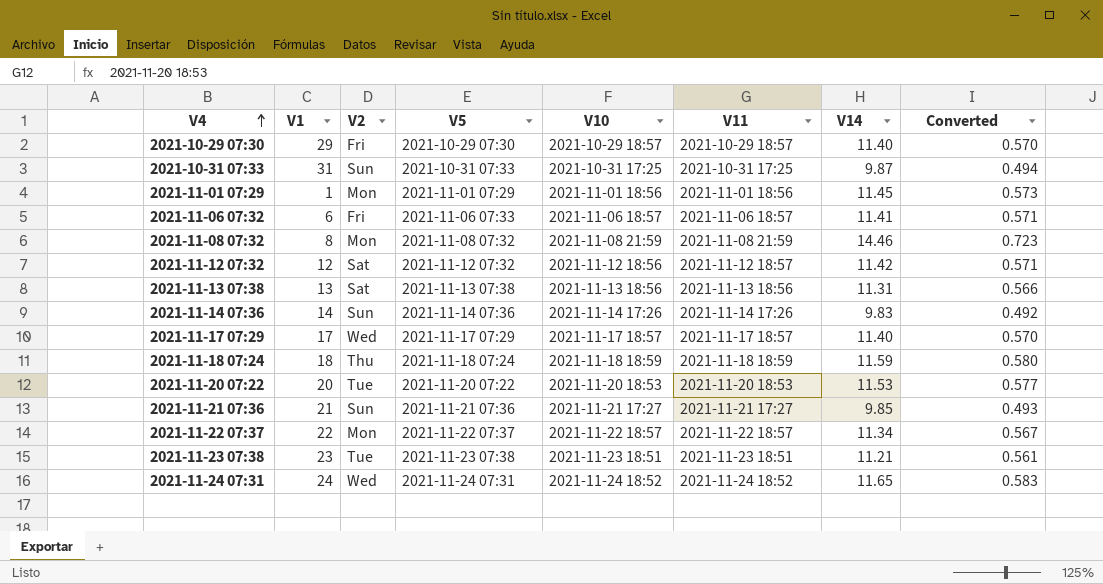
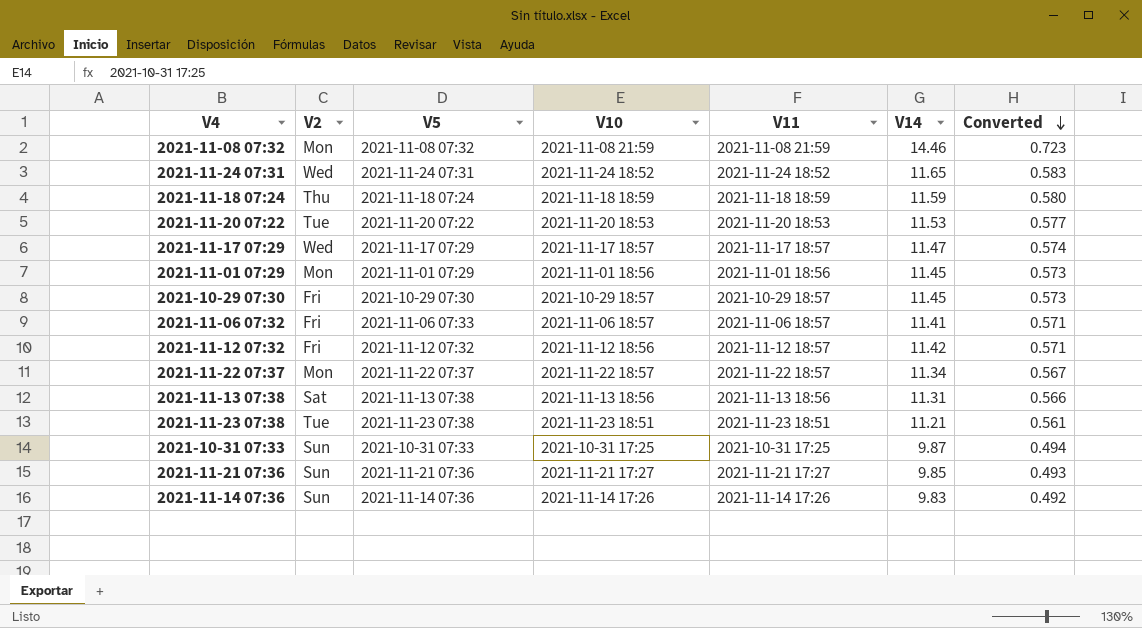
row order: V4 ascending -> Converted descending
column V1 | position: 2 -> none
2021-11-17 07:29 | V14: 11.40 -> 11.47
2021-11-17 07:29 | Converted: 0.570 -> 0.574
2021-10-29 07:30 | V14: 11.40 -> 11.45
2021-10-29 07:30 | Converted: 0.570 -> 0.573
2021-11-12 07:32 | V2: Sat -> Fri

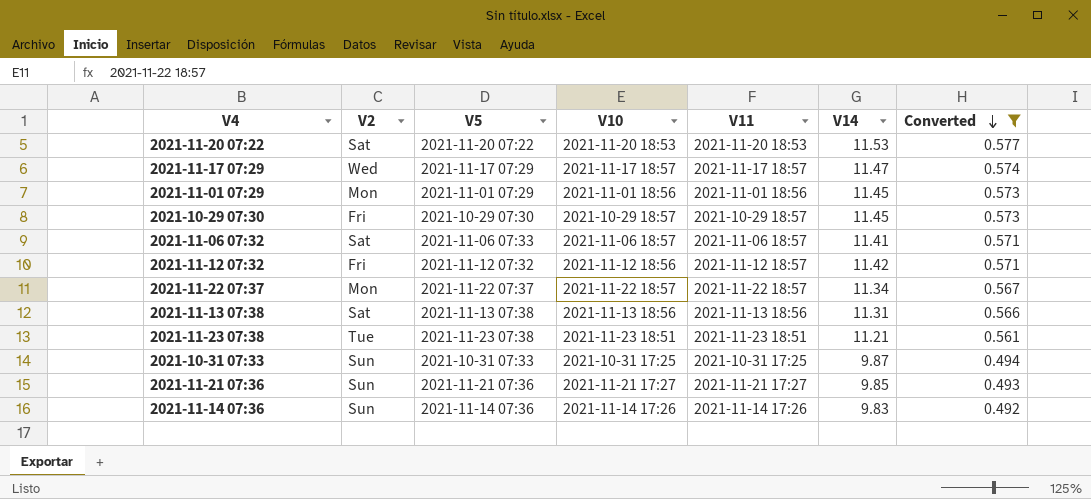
filter: none -> Converted <= 0.577
2021-11-20 07:22 | V2: Tue -> Sat
2021-11-06 07:32 | V2: Fri -> Sat

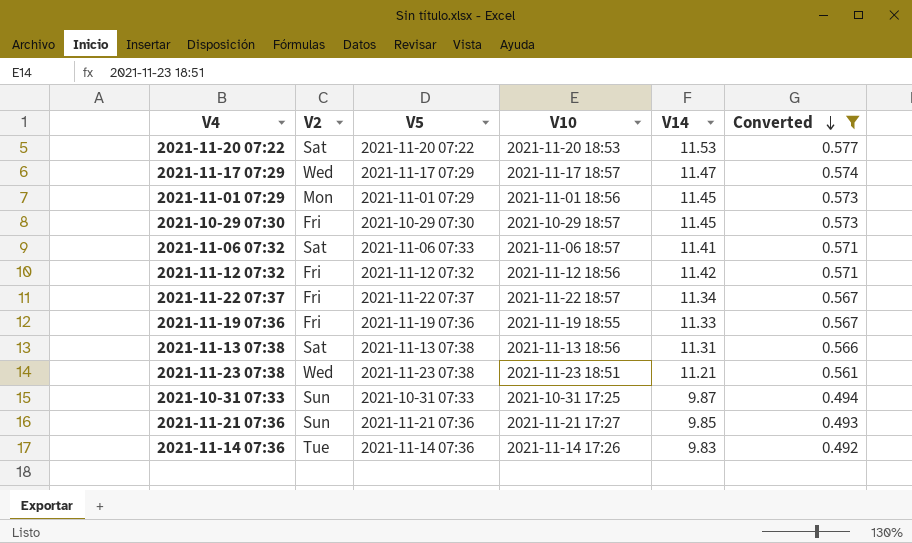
column V11 | position: 5 -> none
2021-11-22 07:37 | V2: Mon -> Fri
row 2021-11-19 07:36: none -> Fri | 2021-11-19 07:36 | 2021-11-19 18:55 | 11.33 | 0.567
2021-11-23 07:38 | V2: Tue -> Wed
2021-11-14 07:36 | V2: Sun -> Tue

